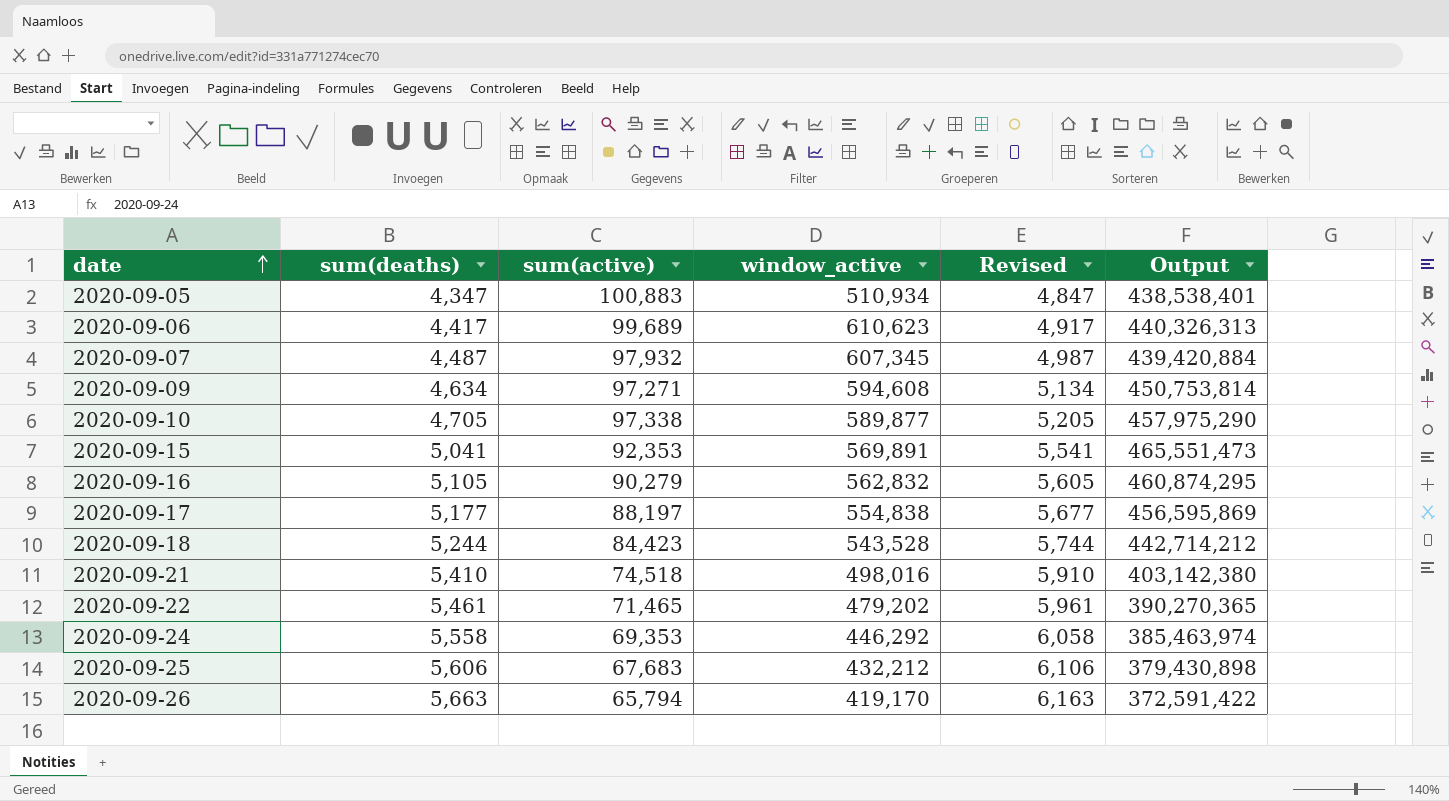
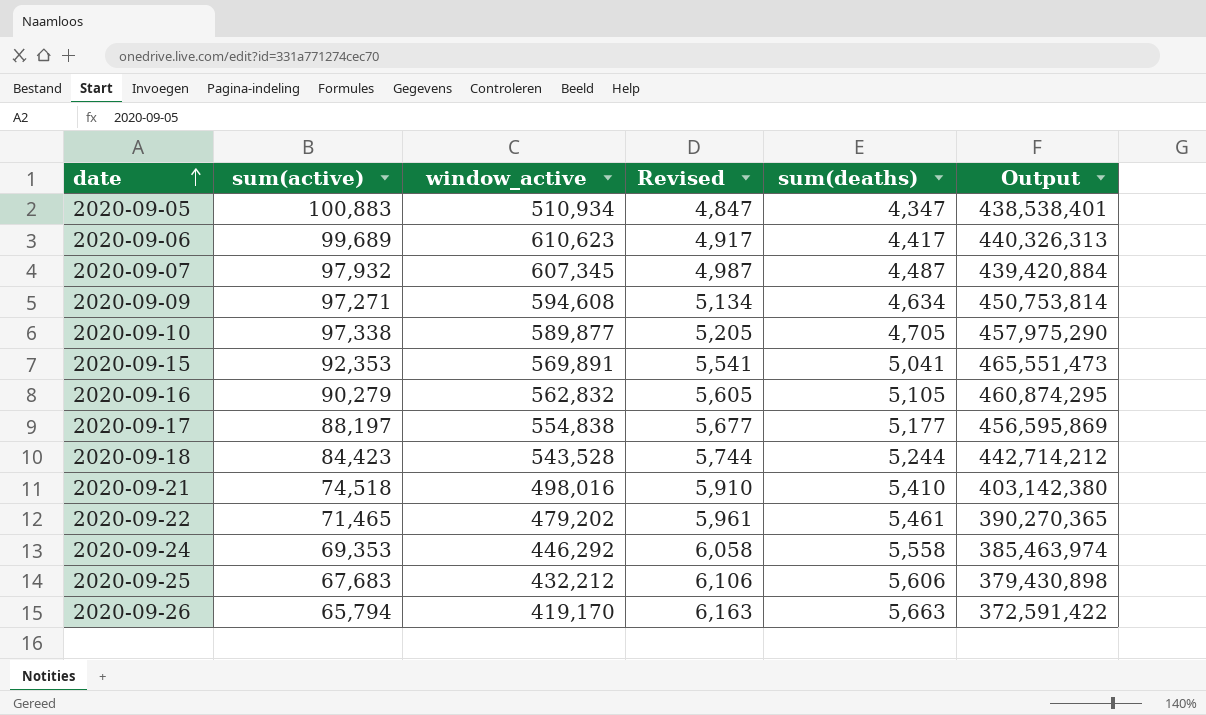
column sum(deaths) | position: 2 -> 5

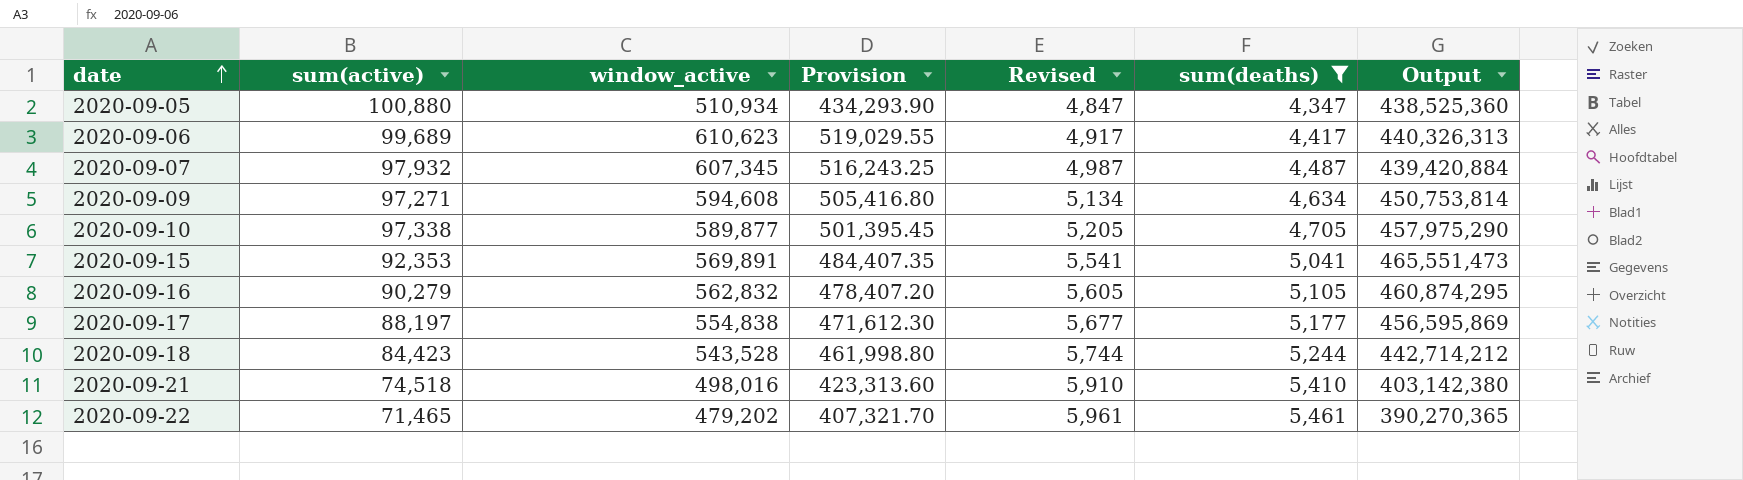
filter: none -> sum(deaths) <= 5,461
column Provision | formula: none -> [window_active] * 0.85
2020-09-05 | sum(active): 100,883 -> 100,880
2020-09-05 | Output: 438,538,401 -> 438,525,360

